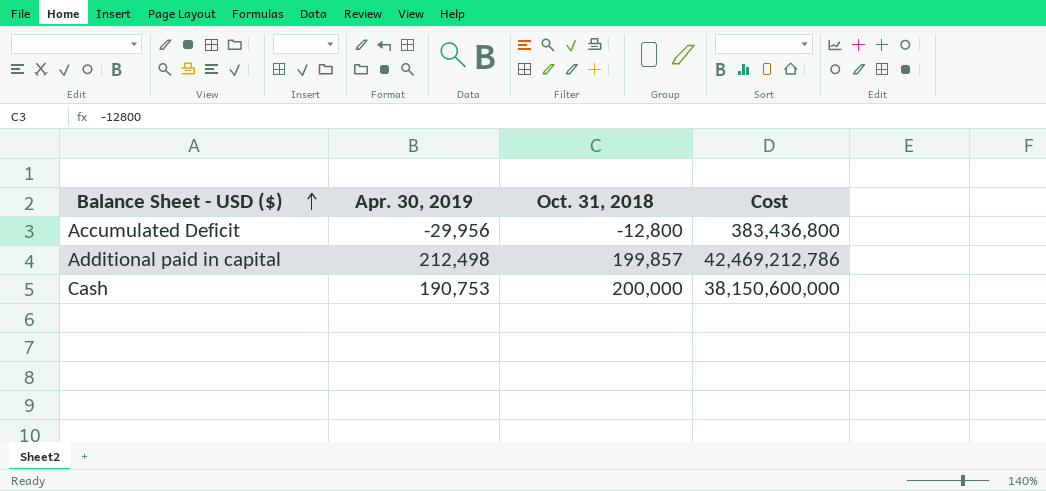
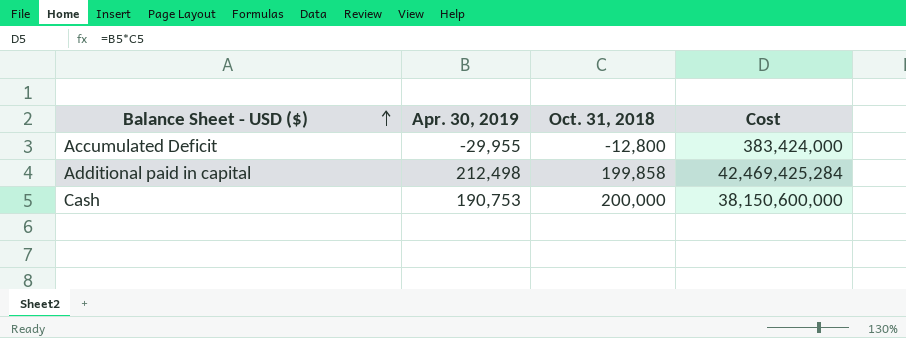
Accumulated Deficit | Apr. 30, 2019: -29,956 -> -29,955
Accumulated Deficit | Cost: 383,436,800 -> 383,424,000
Additional paid in capital | Oct. 31, 2018: 199,857 -> 199,858
Additional paid in capital | Cost: 42,469,212,786 -> 42,469,425,284

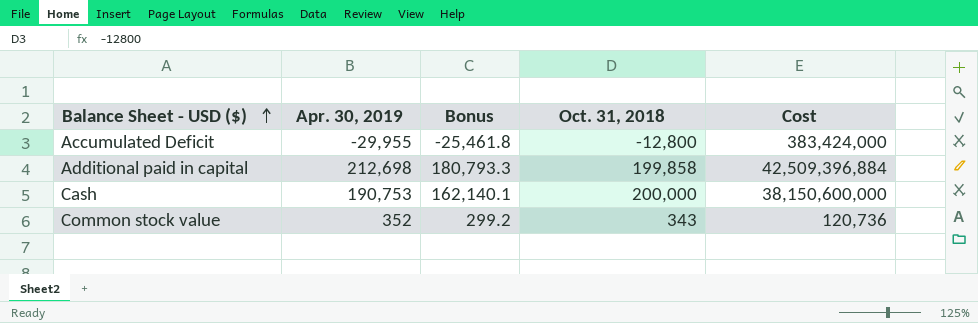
column Bonus | formula: none -> [Apr. 30, 2019] * 0.85
Additional paid in capital | Apr. 30, 2019: 212,498 -> 212,698
Additional paid in capital | Cost: 42,469,425,284 -> 42,509,396,884
row Common stock value: none -> 352 | 299.2 | 343 | 120,736

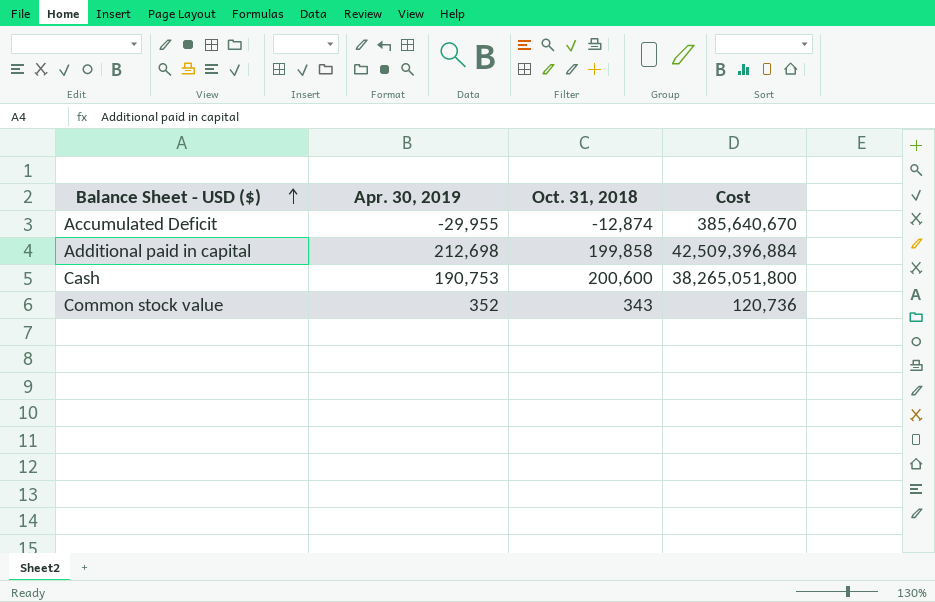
column Bonus | formula: [Apr. 30, 2019] * 0.85 -> none
Accumulated Deficit | Oct. 31, 2018: -12,800 -> -12,874
Accumulated Deficit | Cost: 383,424,000 -> 385,640,670
Cash | Oct. 31, 2018: 200,000 -> 200,600
Cash | Cost: 38,150,600,000 -> 38,265,051,800

